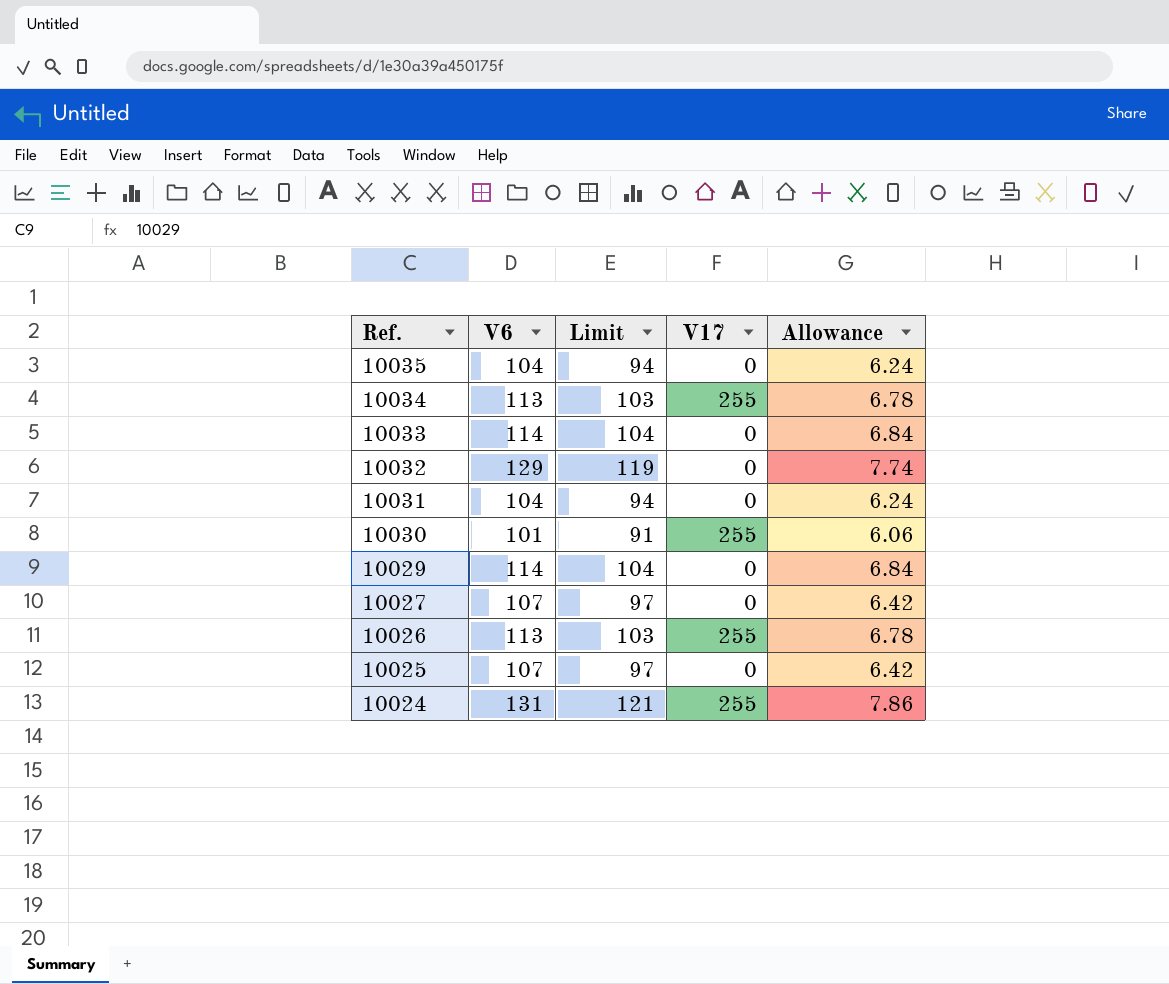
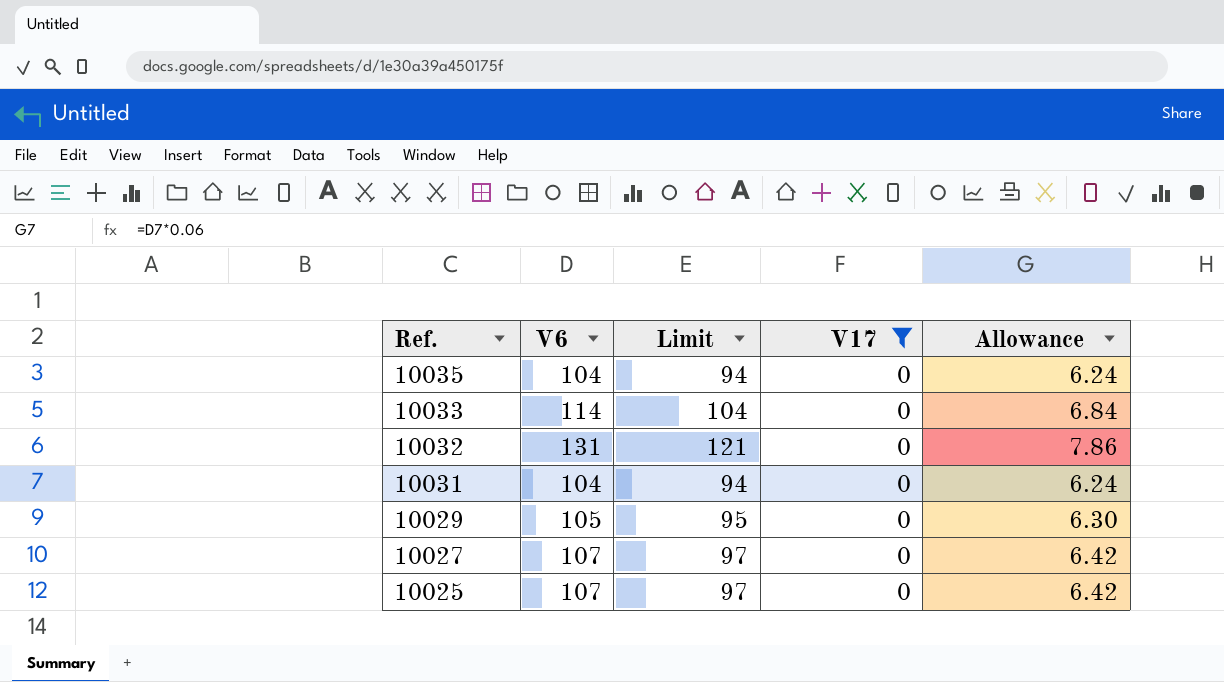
filter: none -> V17 = 0
10032 | V6: 129 -> 131
10032 | Limit: 119 -> 121
10032 | Allowance: 7.74 -> 7.86
10029 | V6: 114 -> 105
10029 | Limit: 104 -> 95
10029 | Allowance: 6.84 -> 6.30

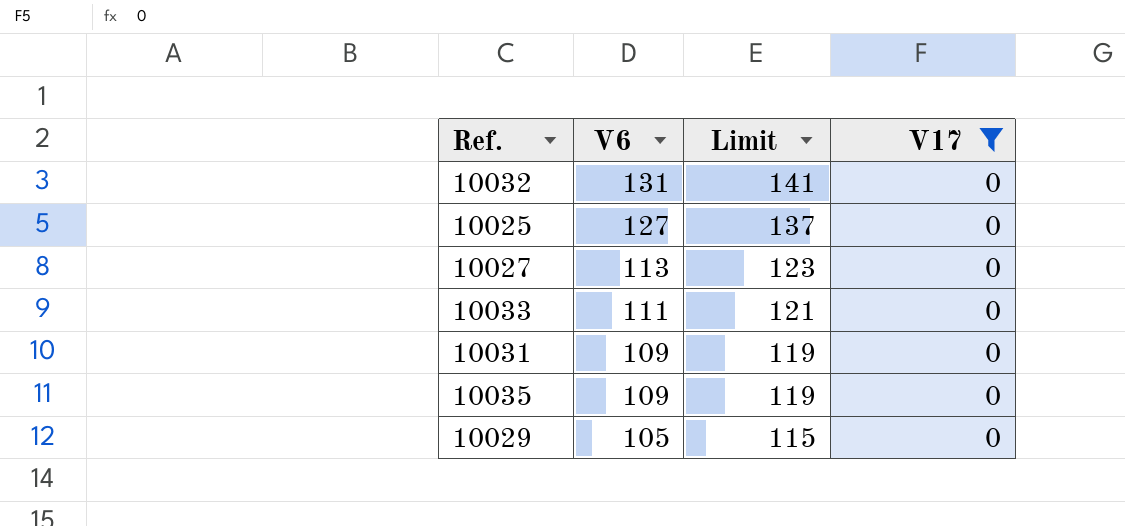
row order: Ref. descending -> V6 descending
column Allowance | formula: [V6] * 0.06 -> none
column Limit | formula: [V6] - 10 -> [V6] + 10
10025 | V6: 107 -> 127
10027 | V6: 107 -> 113
10033 | V6: 114 -> 111
10031 | V6: 104 -> 109
10035 | V6: 104 -> 109

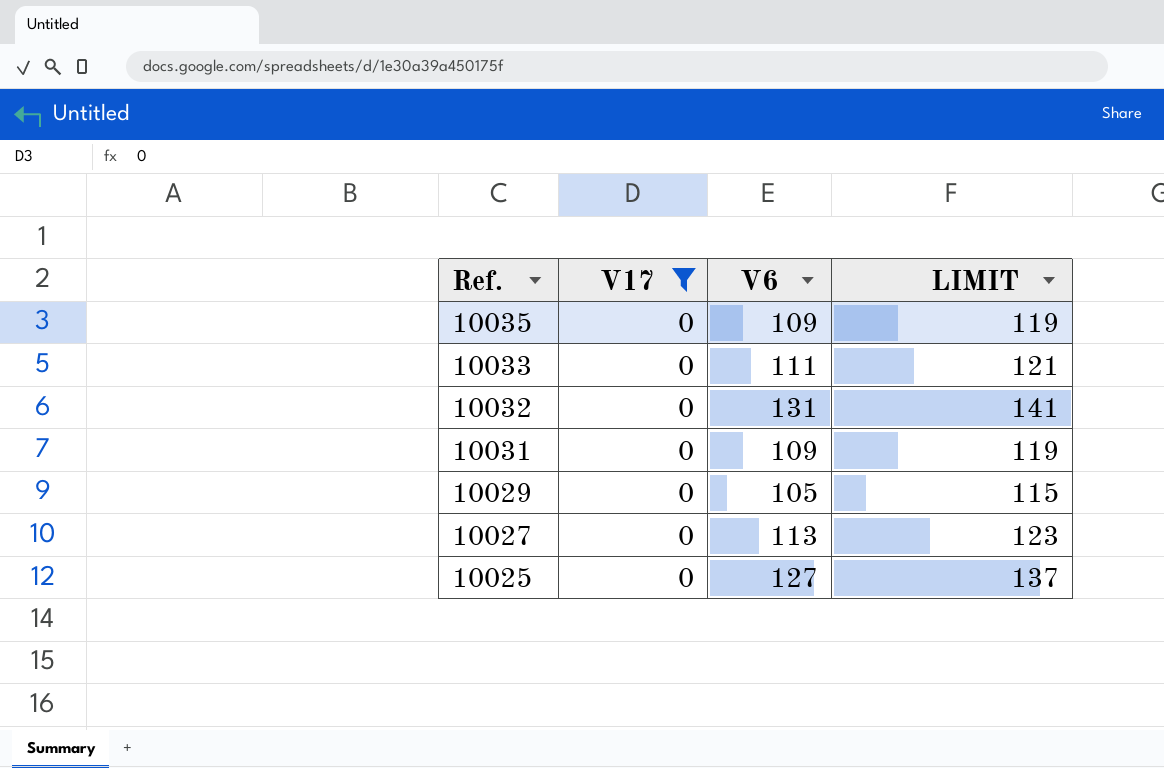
row order: V6 descending -> Ref. descending
column V17 | position: 4 -> 2
column name: Limit -> LIMIT

